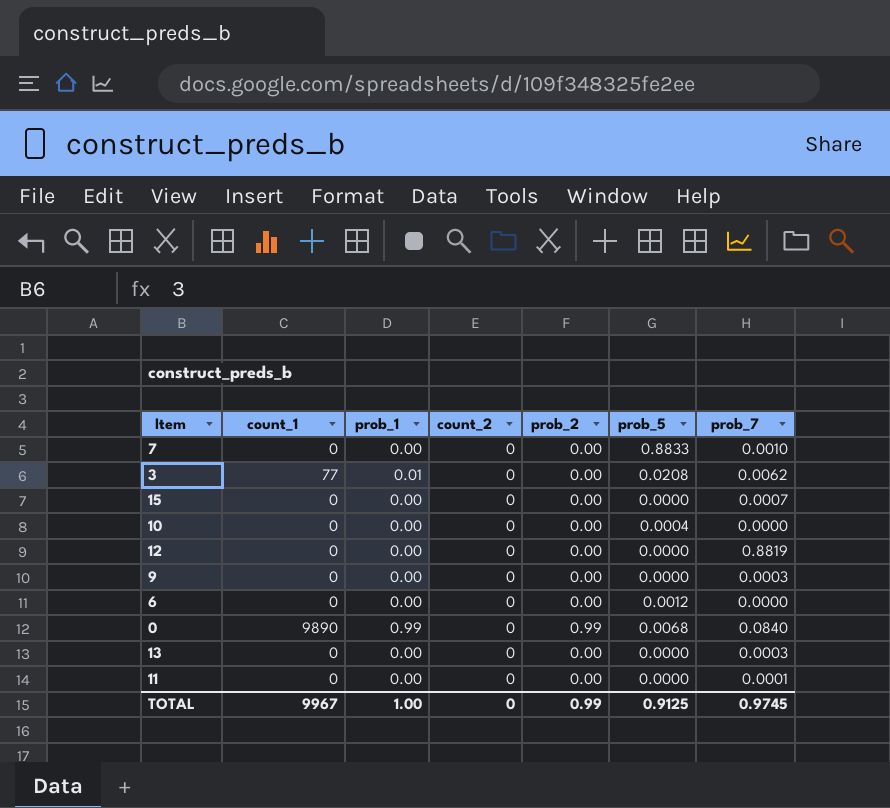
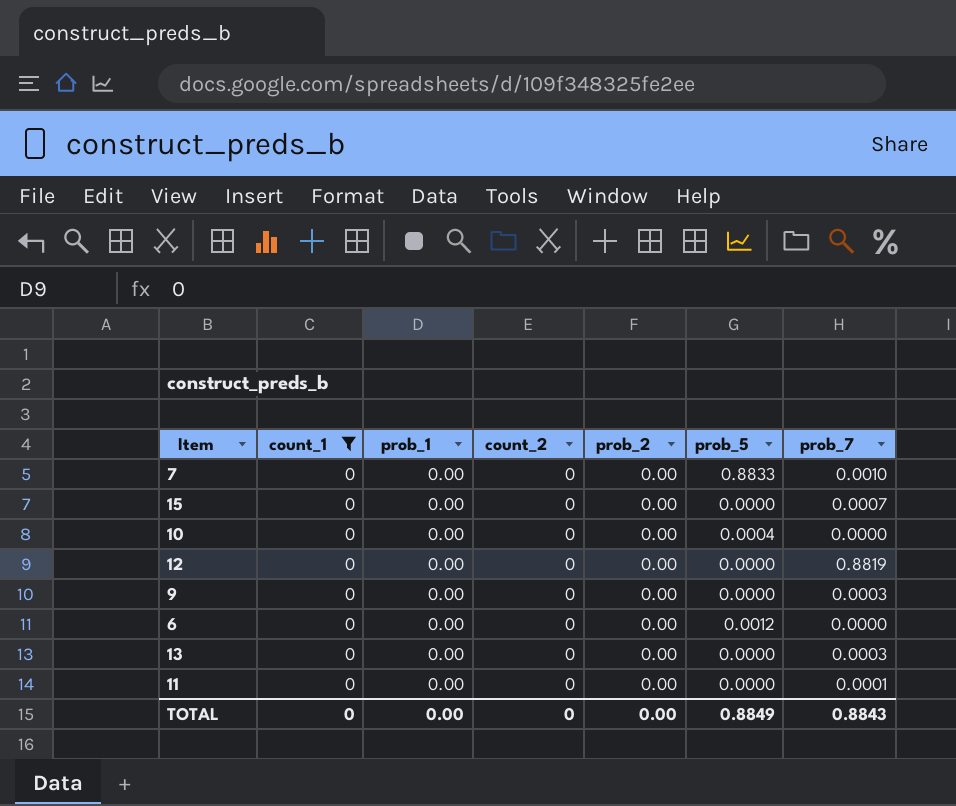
filter: none -> count_1 = 0
TOTAL | count_1: 9967 -> 0
TOTAL | prob_1: 1.00 -> 0.00
TOTAL | prob_2: 0.99 -> 0.00
TOTAL | prob_5: 0.9125 -> 0.8849
TOTAL | prob_7: 0.9745 -> 0.8843

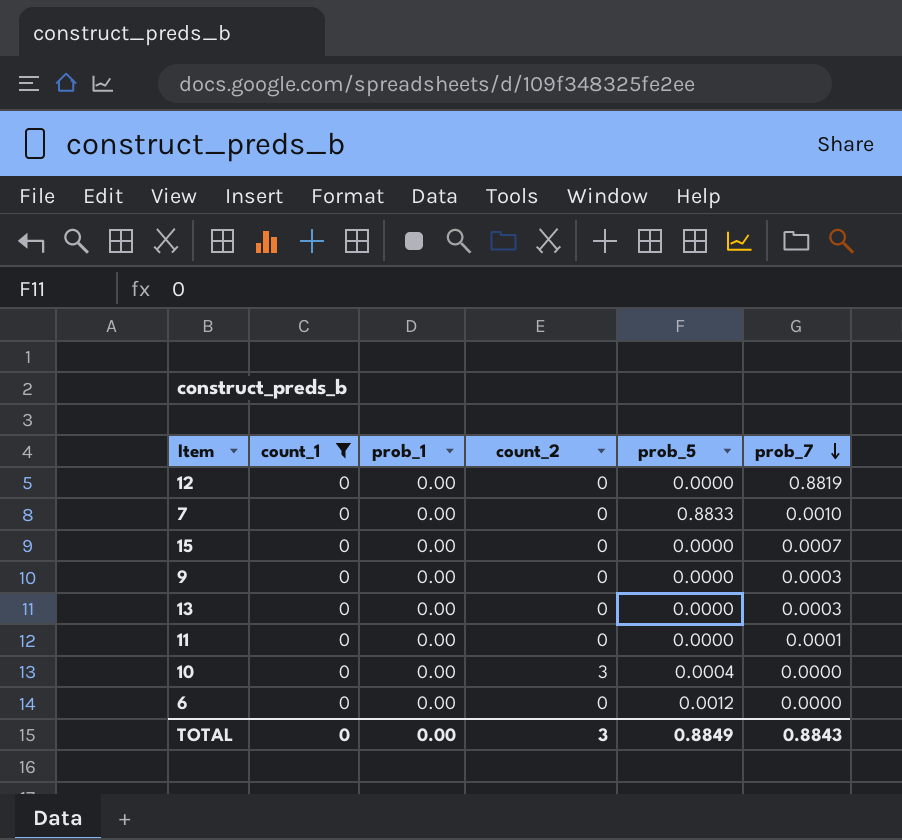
row order: none -> prob_7 descending
column prob_2 | position: 5 -> none
10 | count_2: 0 -> 3
TOTAL | count_2: 0 -> 3

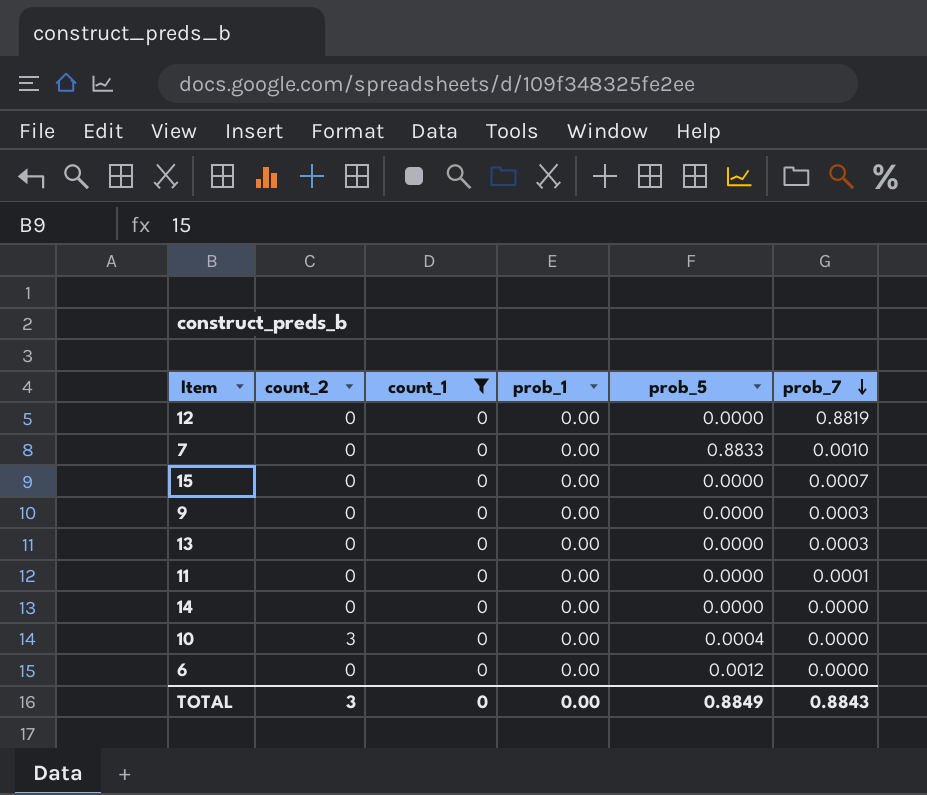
column count_2 | position: 4 -> 2
row 14: none -> 0 | 0 | 0.00 | 0.0000 | 0.0000

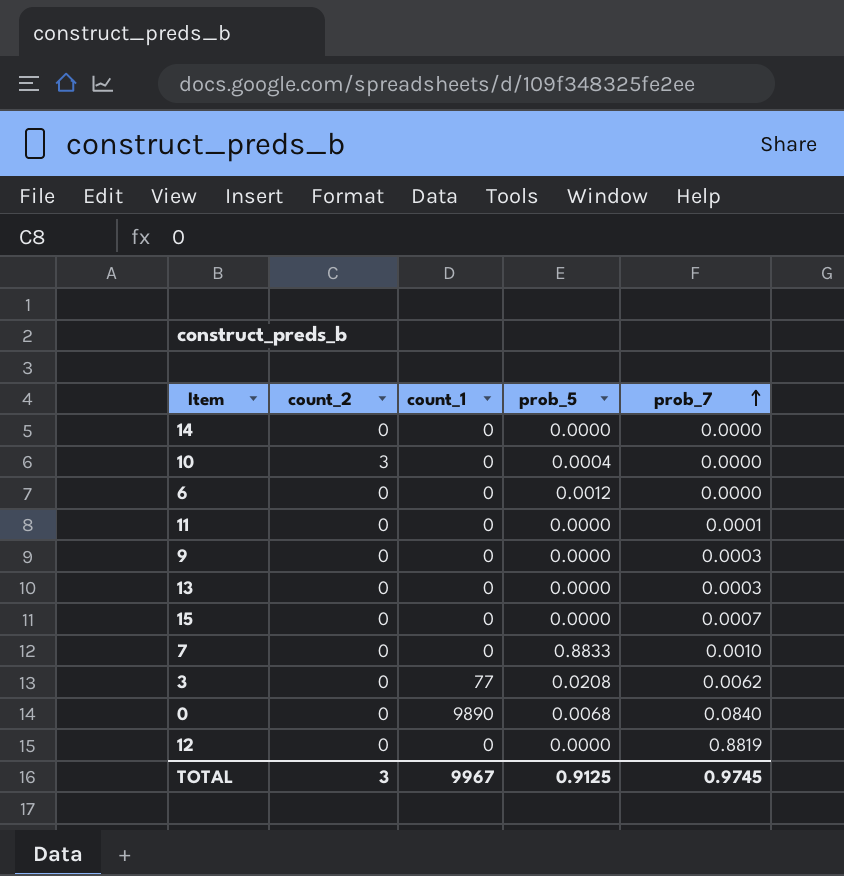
filter: count_1 = 0 -> none
row order: prob_7 descending -> prob_7 ascending
column prob_1 | position: 4 -> none
TOTAL | count_1: 0 -> 9967
TOTAL | prob_5: 0.8849 -> 0.9125
TOTAL | prob_7: 0.8843 -> 0.9745

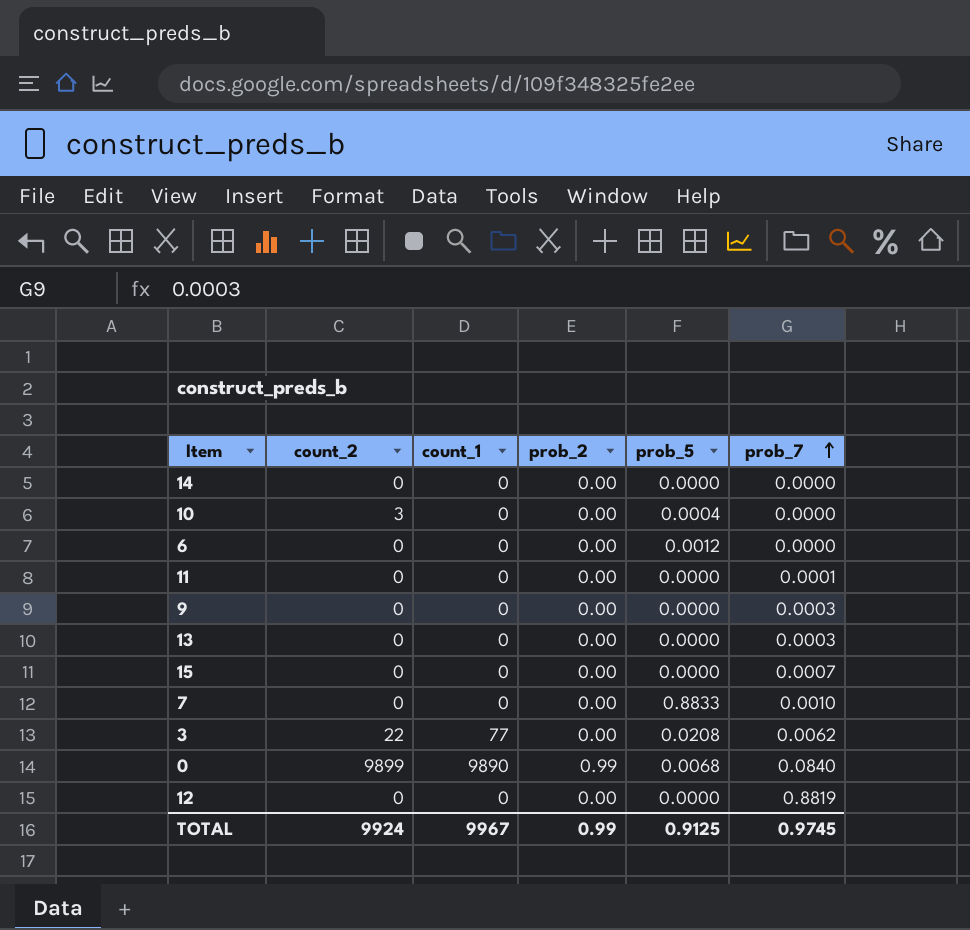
column prob_2 | position: none -> 4
3 | count_2: 0 -> 22
0 | count_2: 0 -> 9899
TOTAL | count_2: 3 -> 9924

